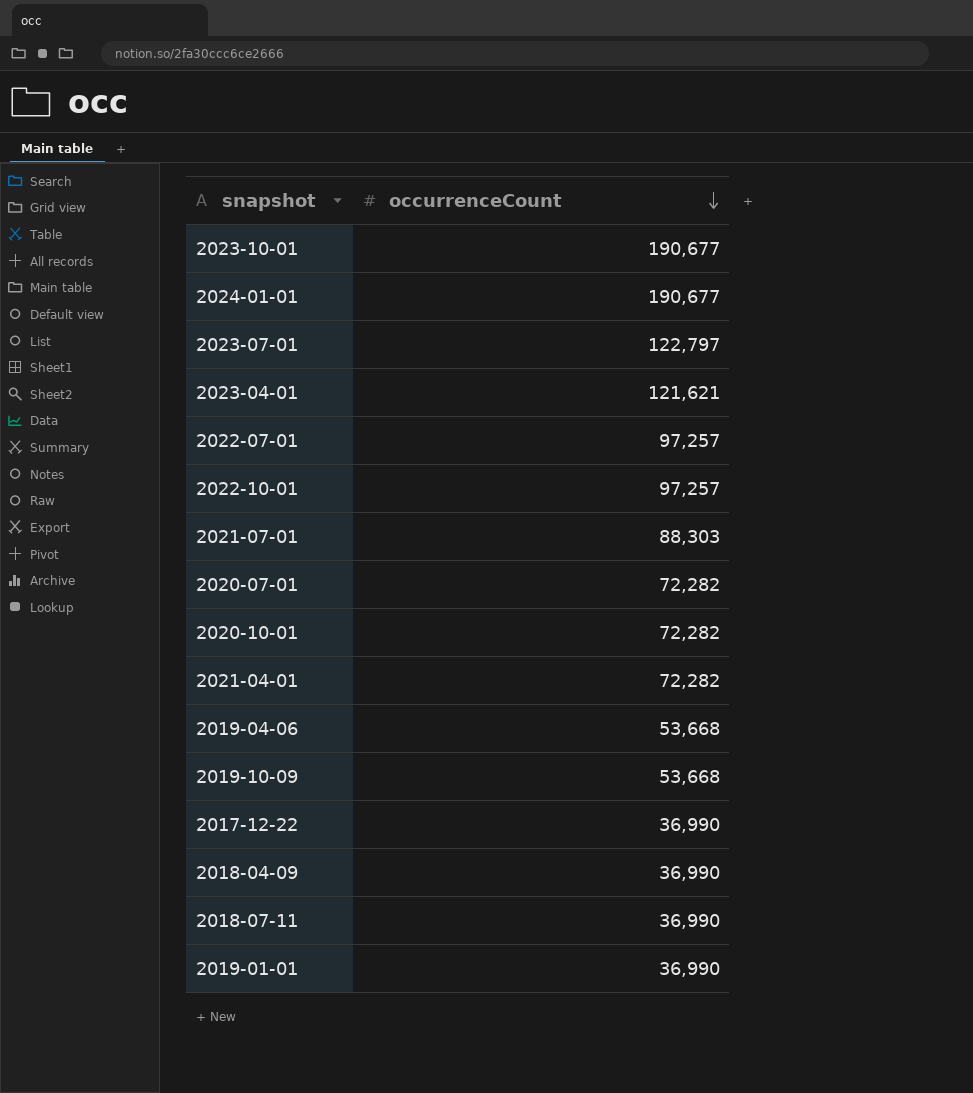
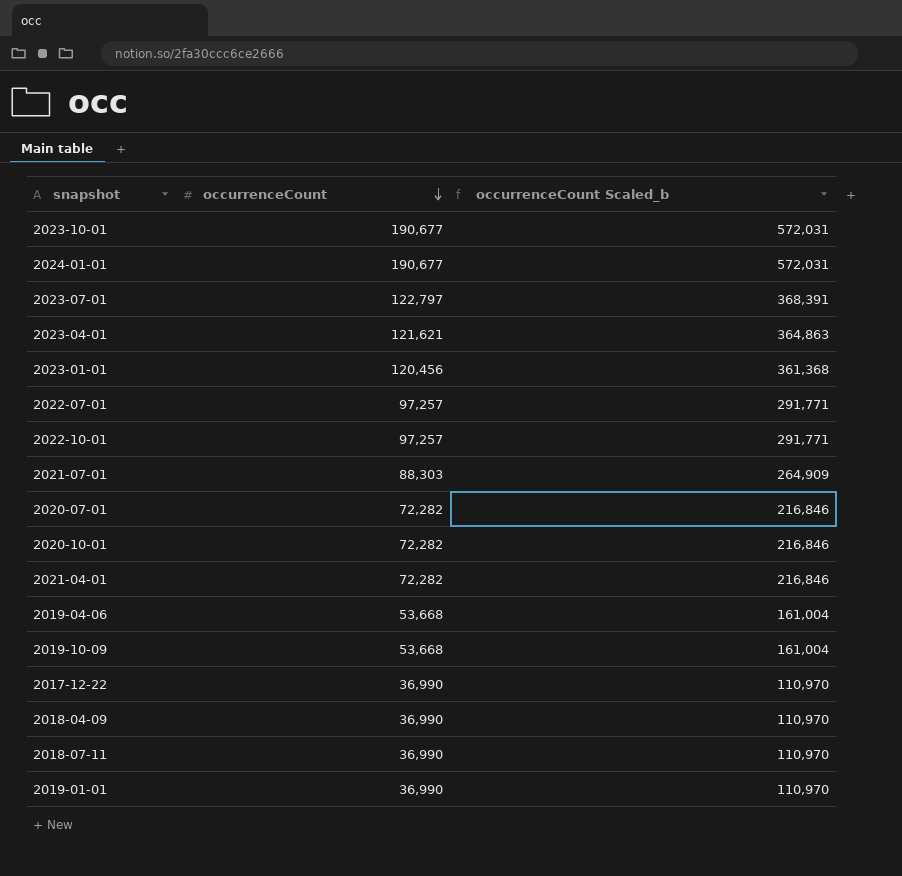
column occurrenceCount Scaled_b | formula: none -> [occurrenceCount] * 3
row 2023-01-01: none -> 120,456 | 361,368

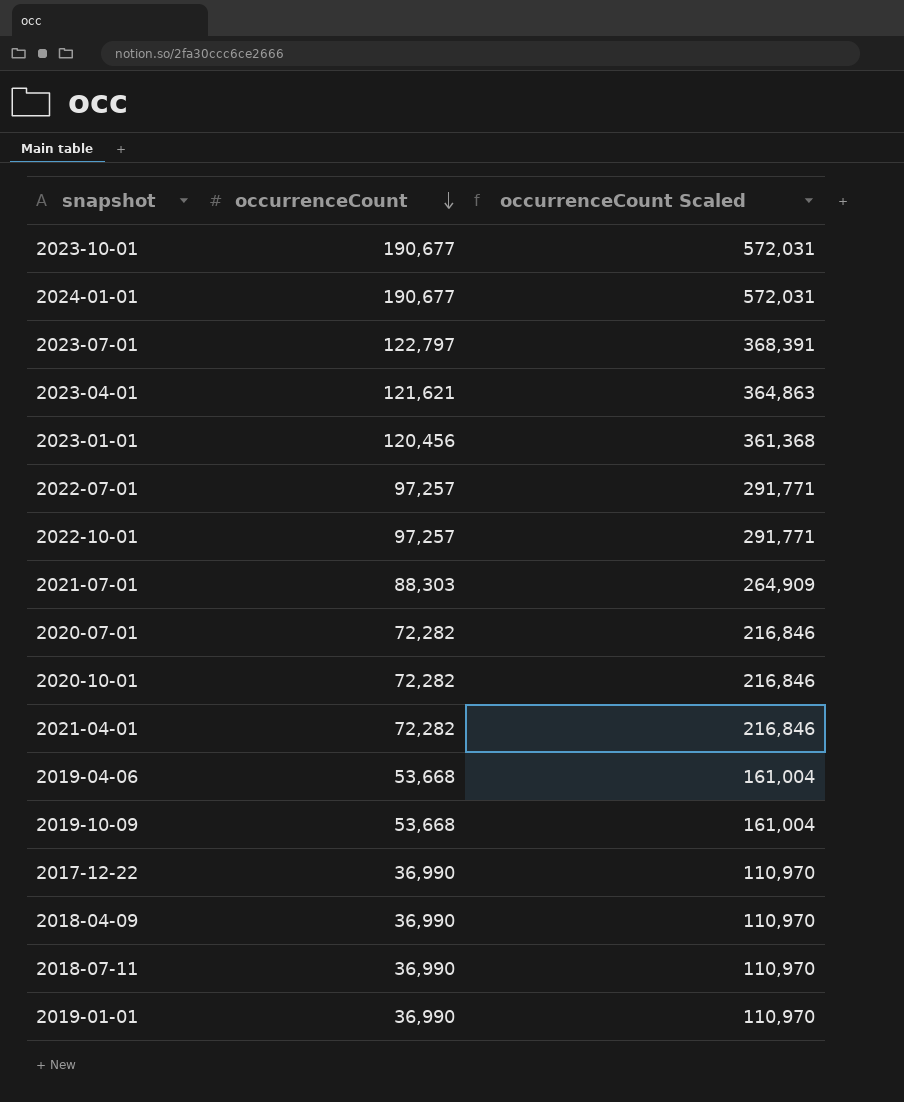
column name: occurrenceCount Scaled_b -> occurrenceCount Scaled

